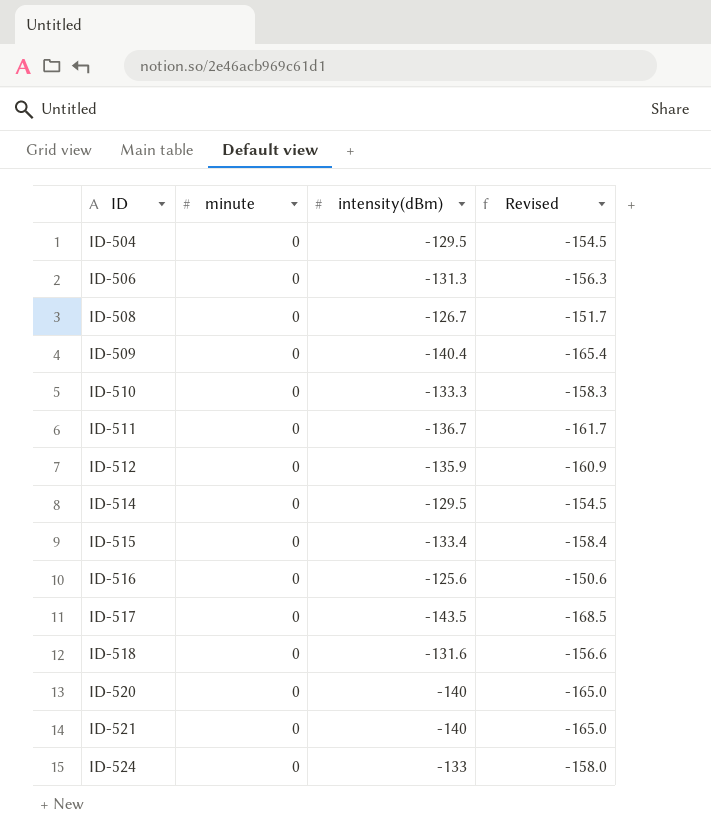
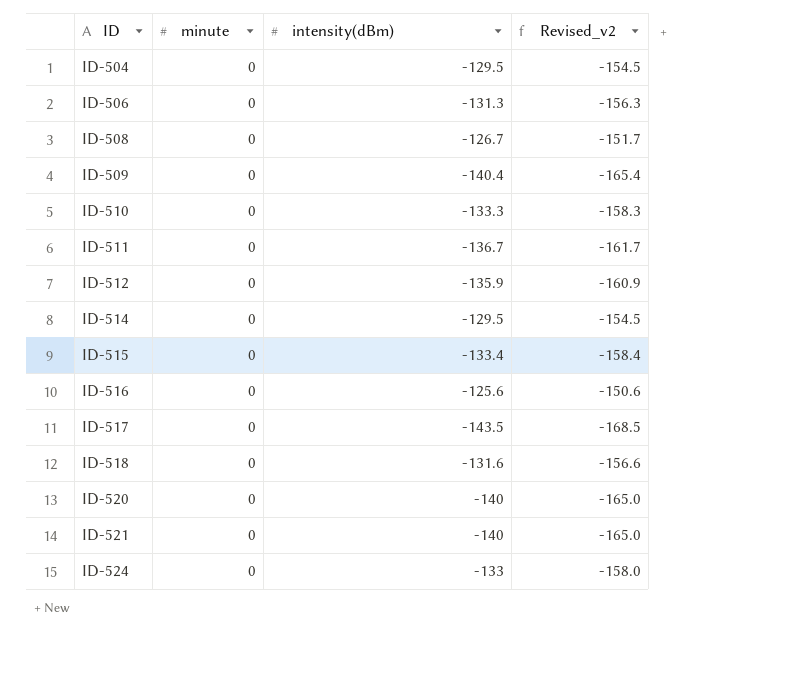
column name: Revised -> Revised_v2

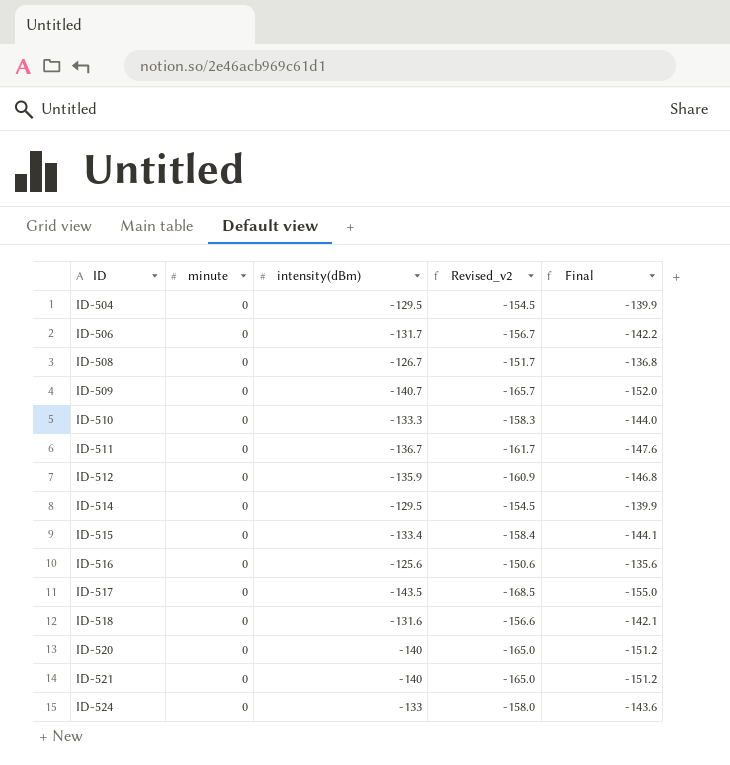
column Final | formula: none -> [intensity(dBm)] * 1.08
ID-506 | intensity(dBm): -131.3 -> -131.7
ID-506 | Revised_v2: -156.3 -> -156.7
ID-509 | intensity(dBm): -140.4 -> -140.7
ID-509 | Revised_v2: -165.4 -> -165.7

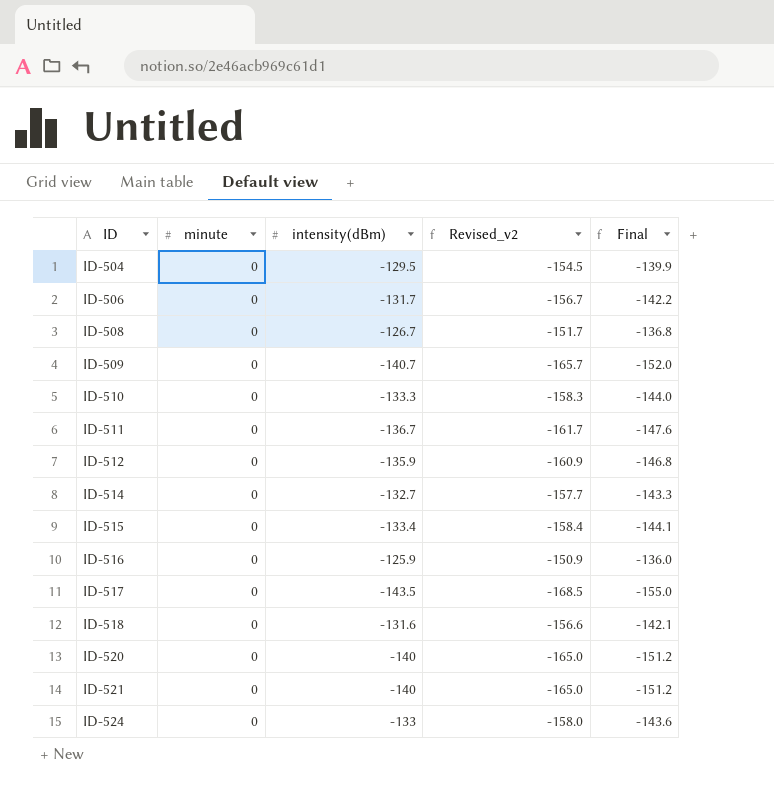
ID-514 | intensity(dBm): -129.5 -> -132.7
ID-514 | Revised_v2: -154.5 -> -157.7
ID-514 | Final: -139.9 -> -143.3
ID-516 | intensity(dBm): -125.6 -> -125.9
ID-516 | Revised_v2: -150.6 -> -150.9
ID-516 | Final: -135.6 -> -136.0

